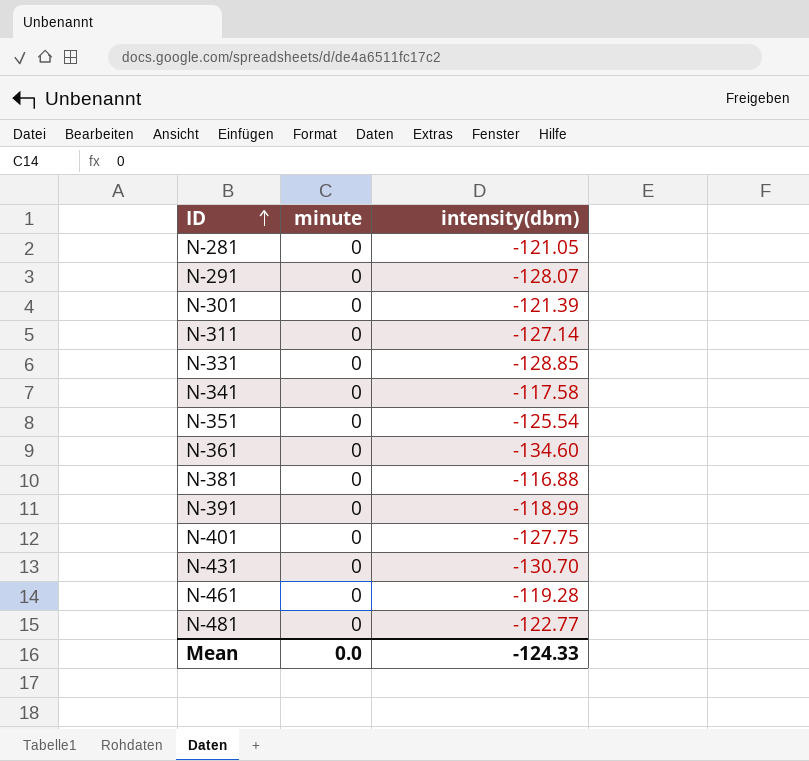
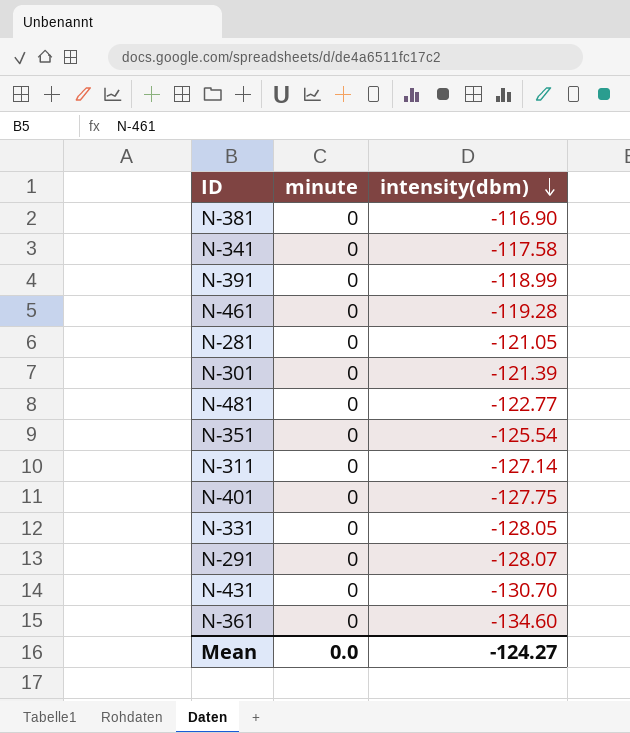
row order: ID ascending -> intensity(dbm) descending
N-381 | intensity(dbm): -116.88 -> -116.90
N-331 | intensity(dbm): -128.85 -> -128.05
Mean | intensity(dbm): -124.33 -> -124.27

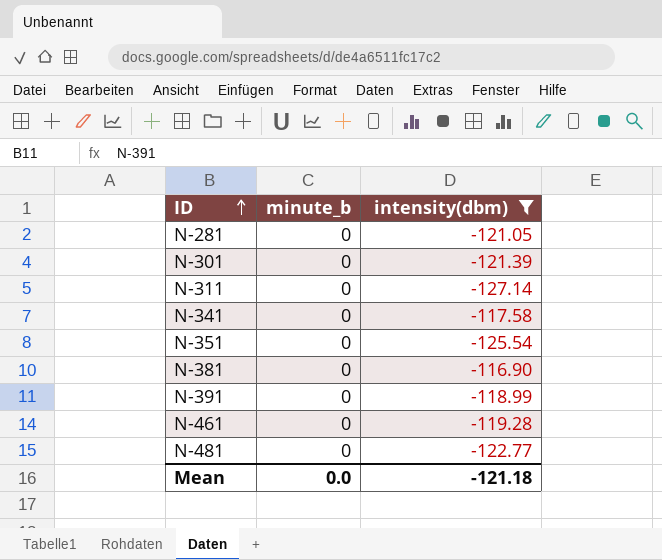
filter: none -> intensity(dbm) >= -127.14
row order: intensity(dbm) descending -> ID ascending
column name: minute -> minute_b
Mean | intensity(dbm): -124.27 -> -121.18

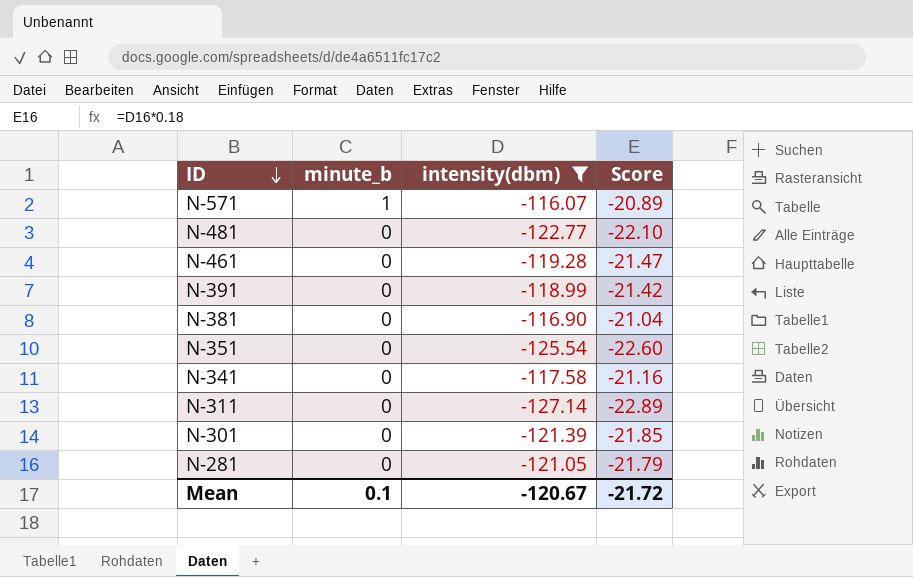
row order: ID ascending -> ID descending
column Score | formula: none -> [intensity(dbm)] * 0.18
row N-571: none -> 1 | -116.07 | -20.89
Mean | minute_b: 0.0 -> 0.1
Mean | intensity(dbm): -121.18 -> -120.67

